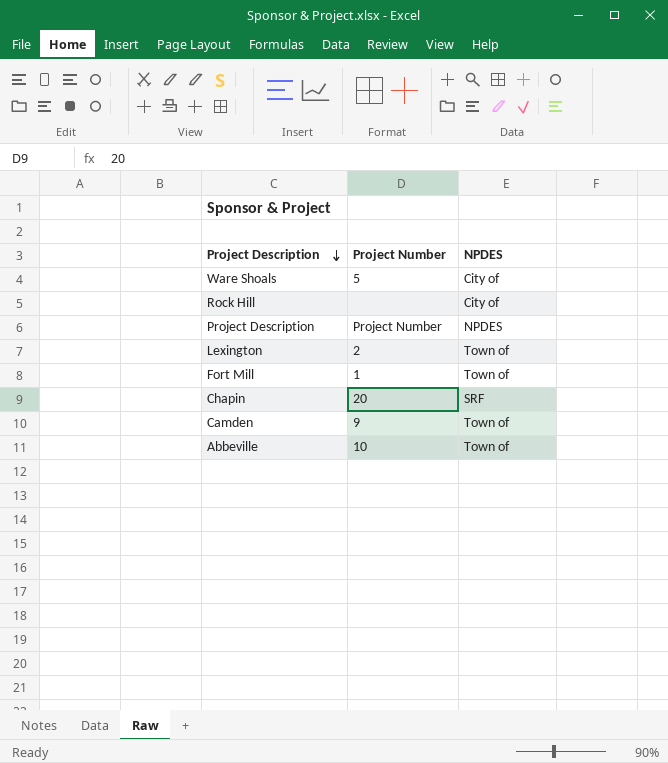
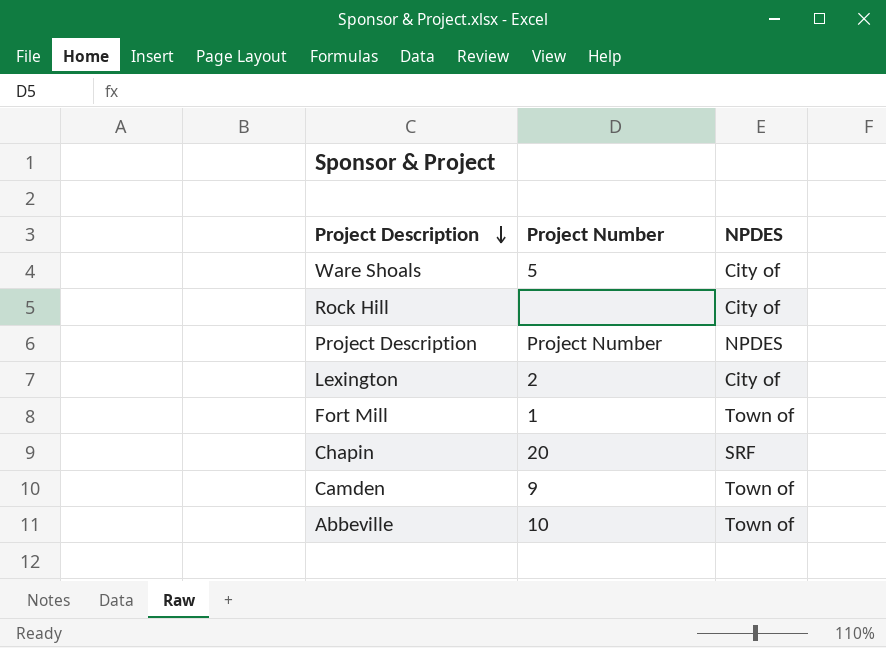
Lexington | NPDES: Town of -> City of

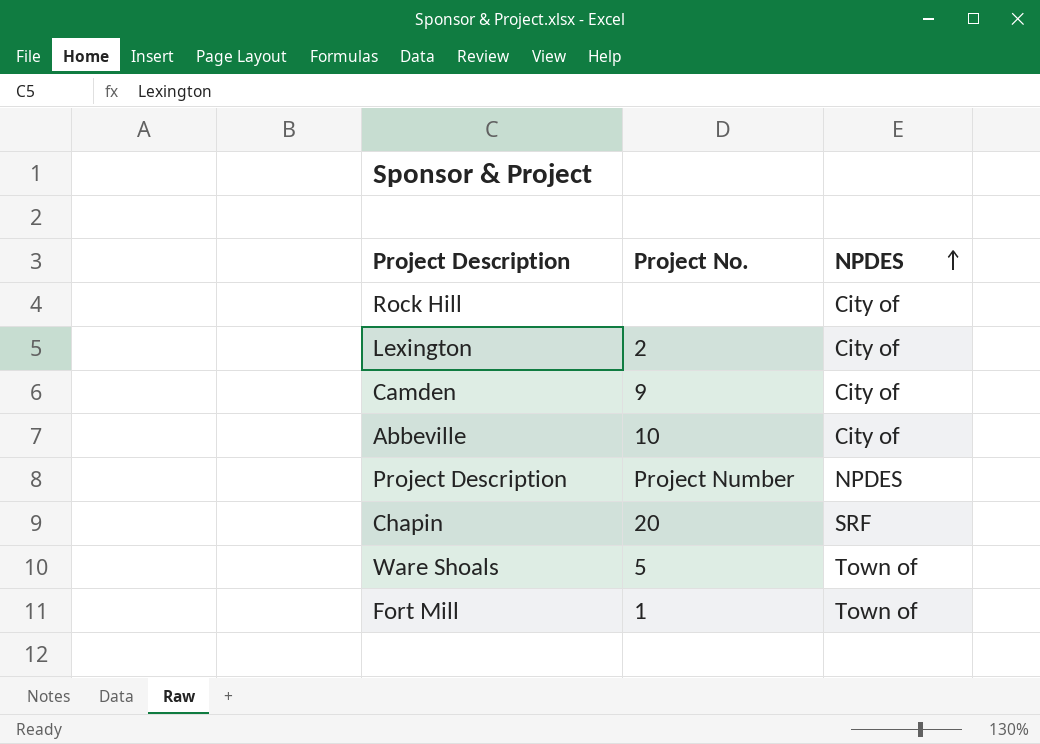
row order: Project Description descending -> NPDES ascending
column name: Project Number -> Project No.
Camden | NPDES: Town of -> City of
Abbeville | NPDES: Town of -> City of
Ware Shoals | NPDES: City of -> Town of

